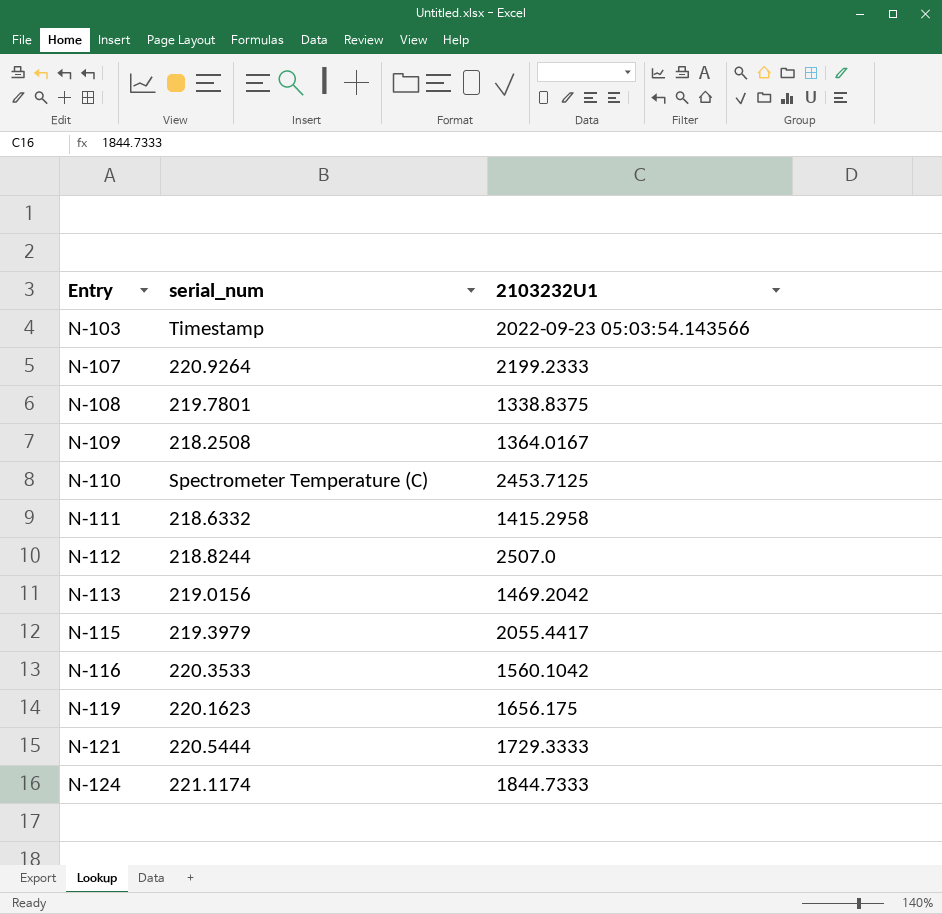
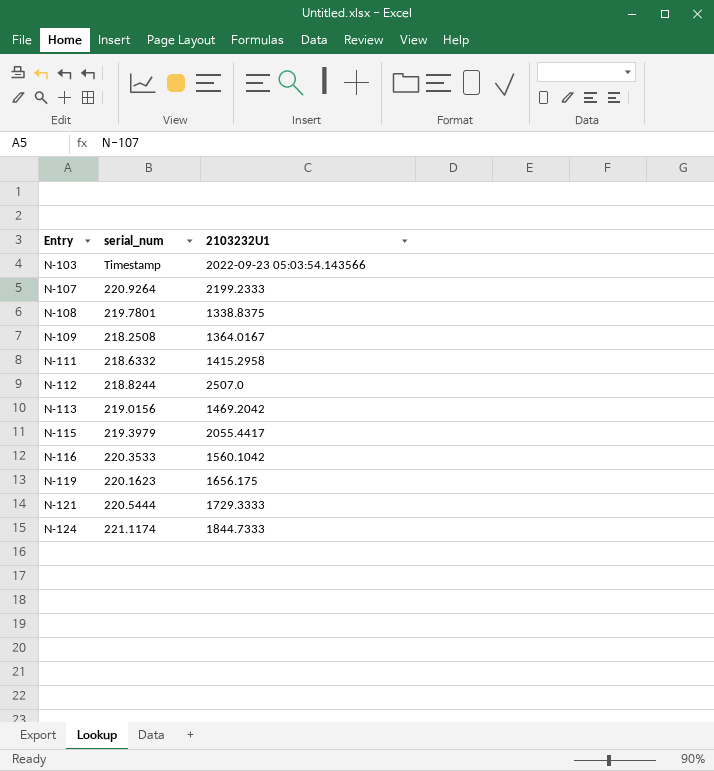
row N-110: Spectrometer Temperature (C) | 2453.7125 -> none

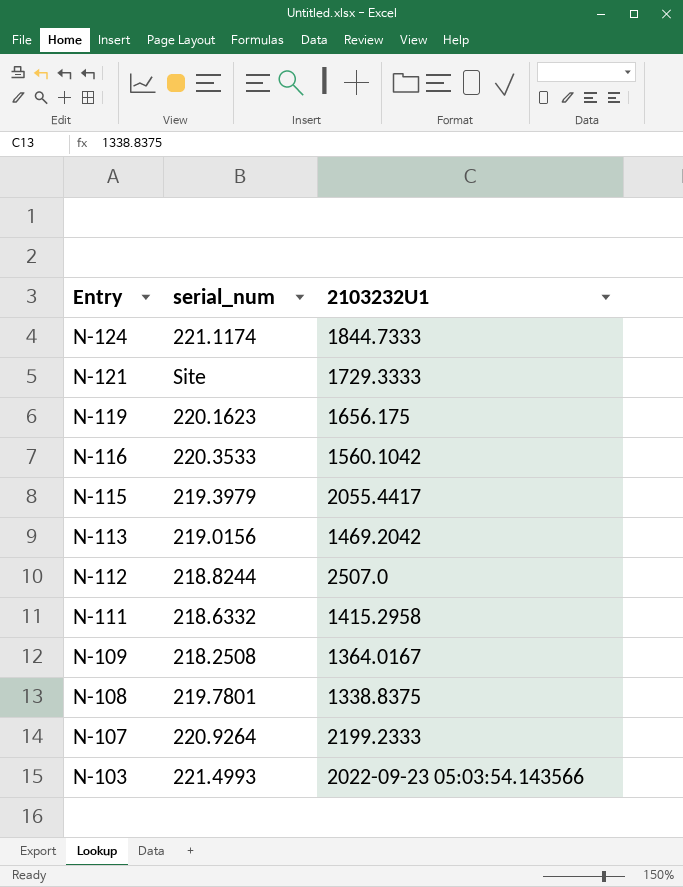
row order: Entry ascending -> Entry descending
N-121 | serial_num: 220.5444 -> Site
N-103 | serial_num: Timestamp -> 221.4993

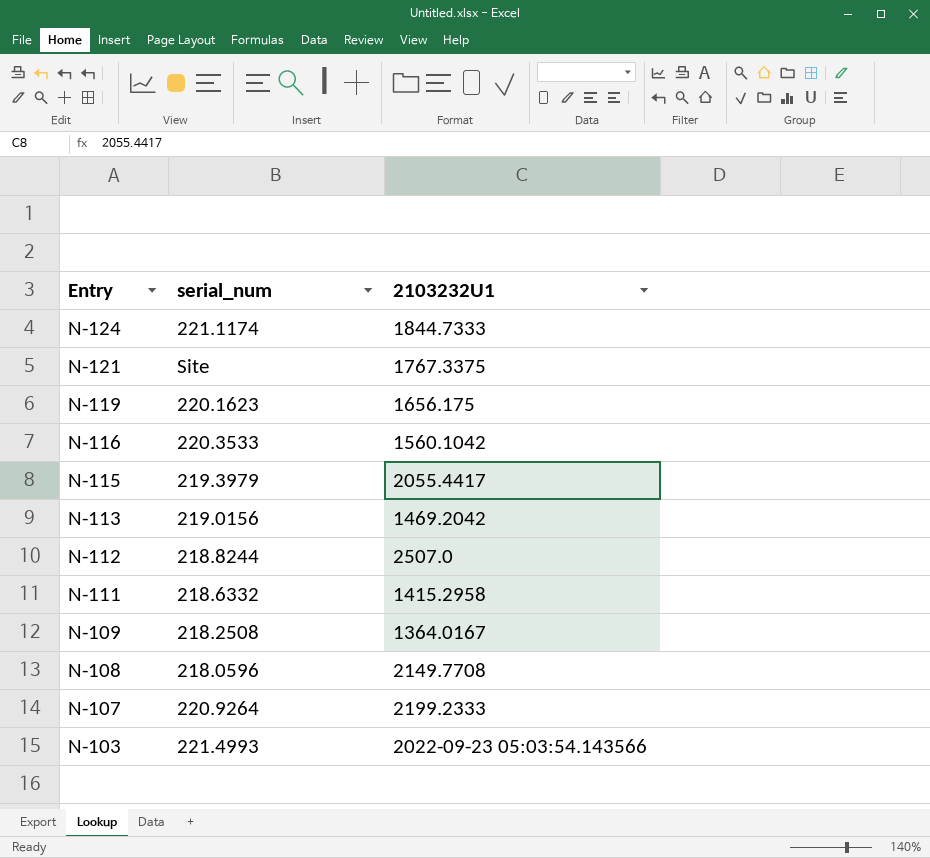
N-121 | 2103232U1: 1729.3333 -> 1767.3375
N-108 | serial_num: 219.7801 -> 218.0596
N-108 | 2103232U1: 1338.8375 -> 2149.7708

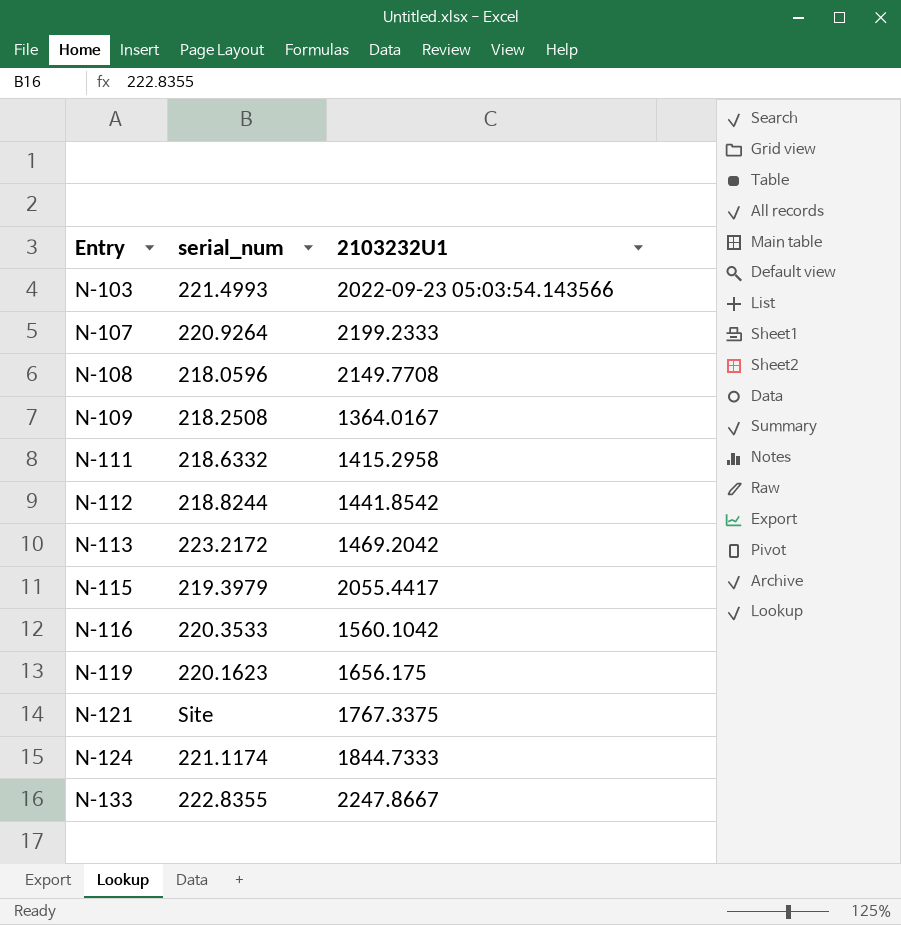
row order: Entry descending -> Entry ascending
N-112 | 2103232U1: 2507.0 -> 1441.8542
N-113 | serial_num: 219.0156 -> 223.2172
row N-133: none -> 222.8355 | 2247.8667

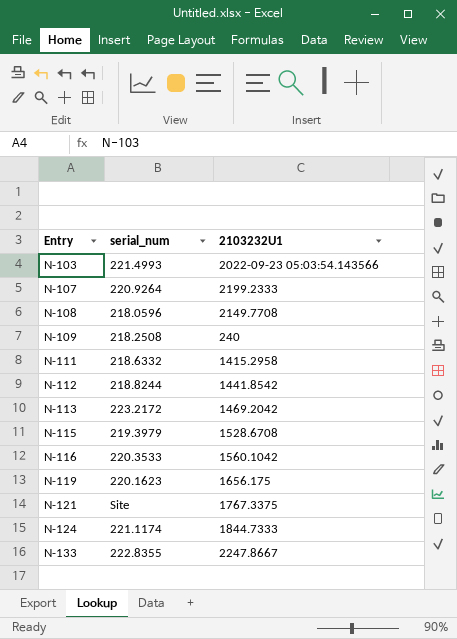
N-109 | 2103232U1: 1364.0167 -> 240
N-115 | 2103232U1: 2055.4417 -> 1528.6708

